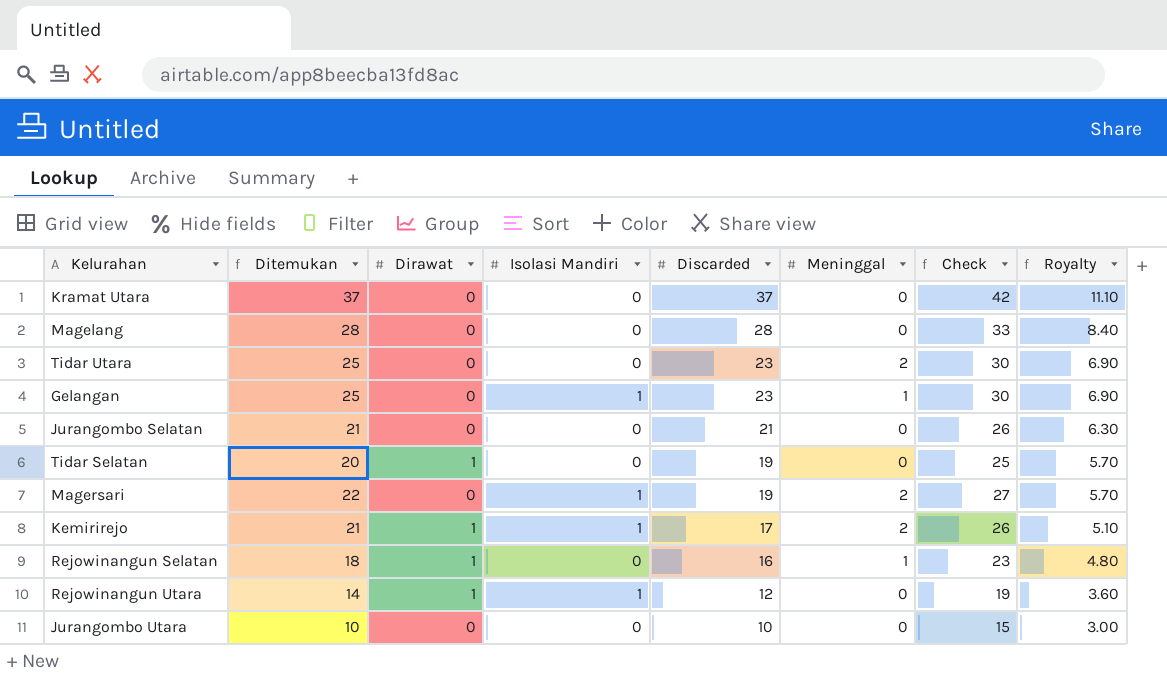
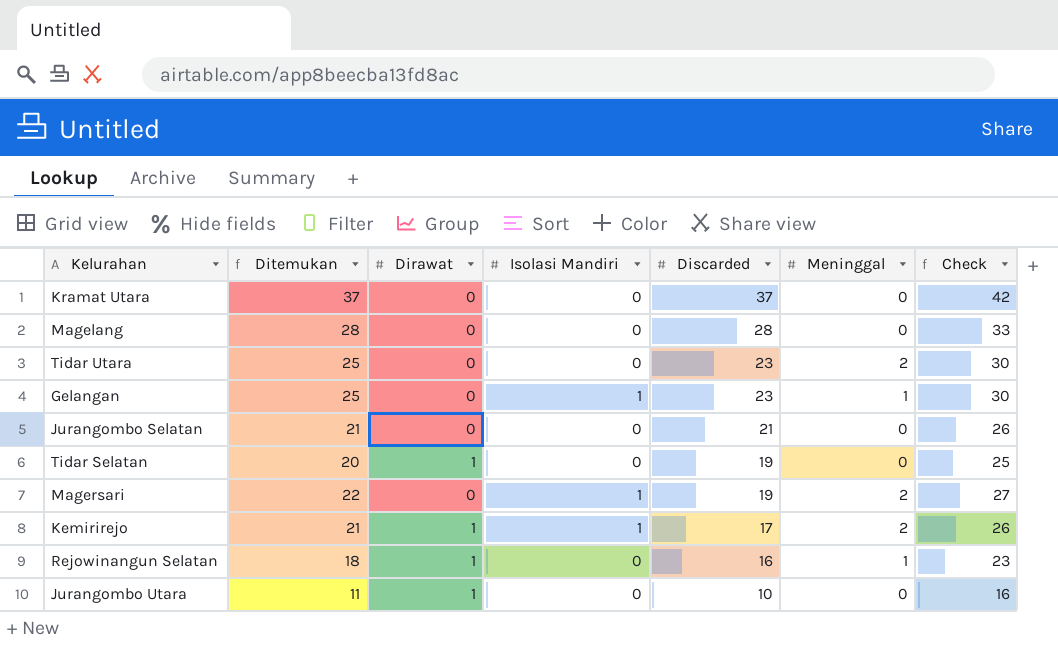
column Royalty | formula: [Discarded] * 0.3 -> none
row Rejowinangun Utara: 14 | 1 | 1 | 12 | 0 | 19 | 3.60 -> none
Jurangombo Utara | Ditemukan: 10 -> 11
Jurangombo Utara | Dirawat: 0 -> 1
Jurangombo Utara | Check: 15 -> 16

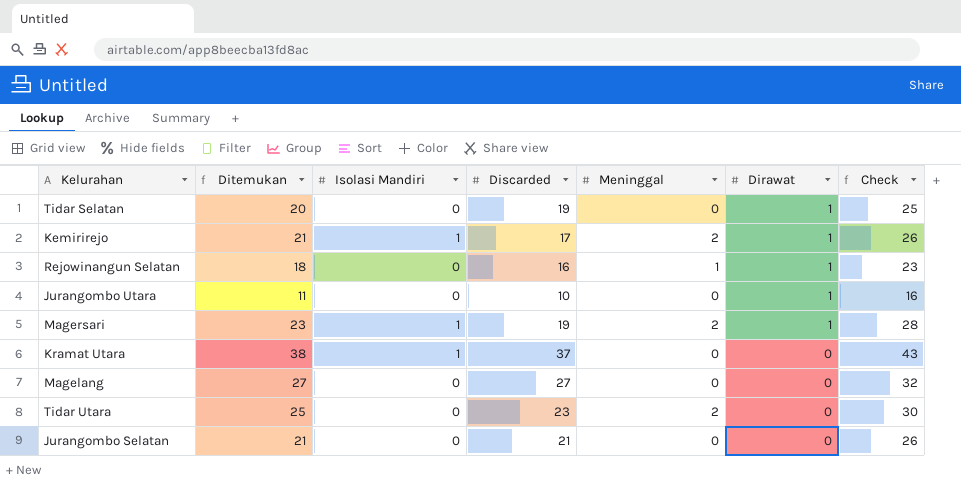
row order: Discarded descending -> Dirawat descending
column Dirawat | position: 3 -> 6
row Gelangan: 25 | 0 | 1 | 23 | 1 | 30 -> none
Magersari | Ditemukan: 22 -> 23
Magersari | Dirawat: 0 -> 1
Magersari | Check: 27 -> 28
Kramat Utara | Ditemukan: 37 -> 38
Kramat Utara | Isolasi Mandiri: 0 -> 1
Kramat Utara | Check: 42 -> 43
Magelang | Ditemukan: 28 -> 27
Magelang | Discarded: 28 -> 27
Magelang | Check: 33 -> 32

